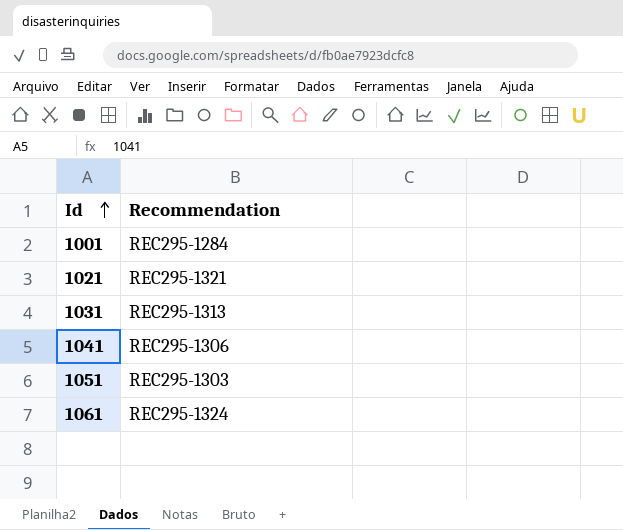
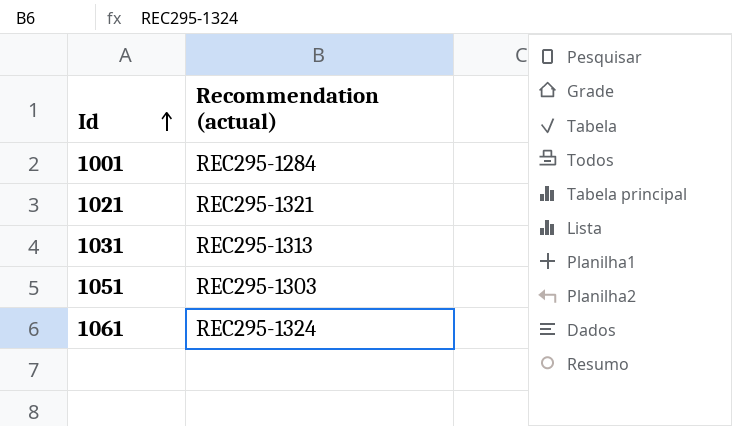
column name: Recommendation -> Recommendation (actual)
row 1041: REC295-1306 -> none

